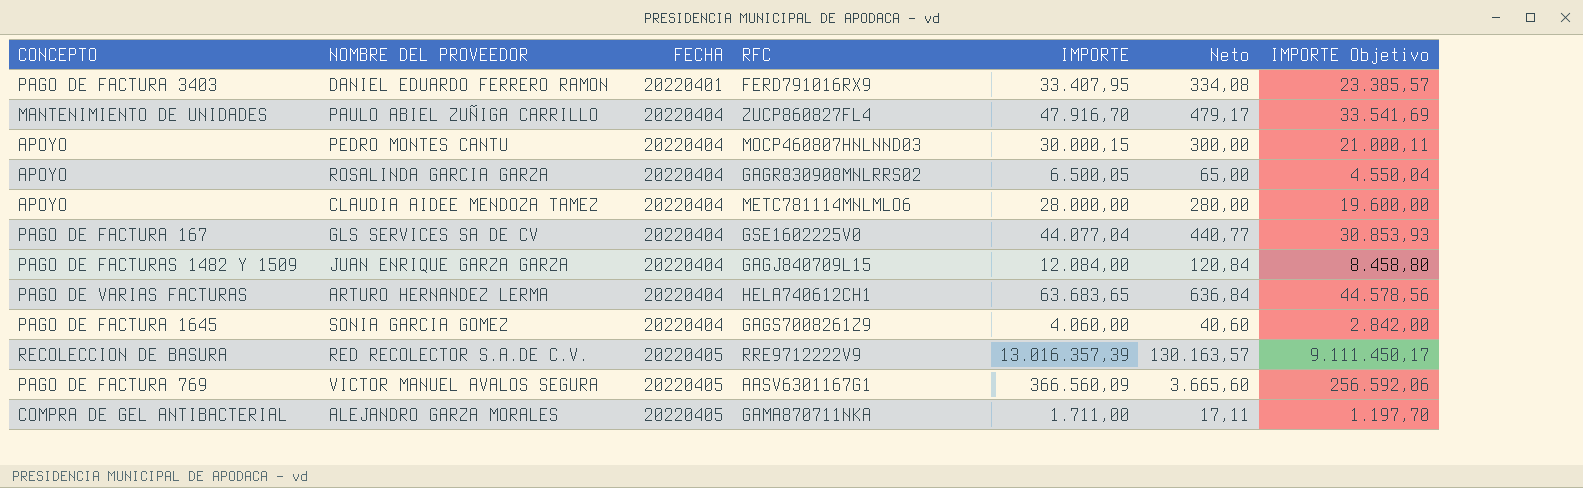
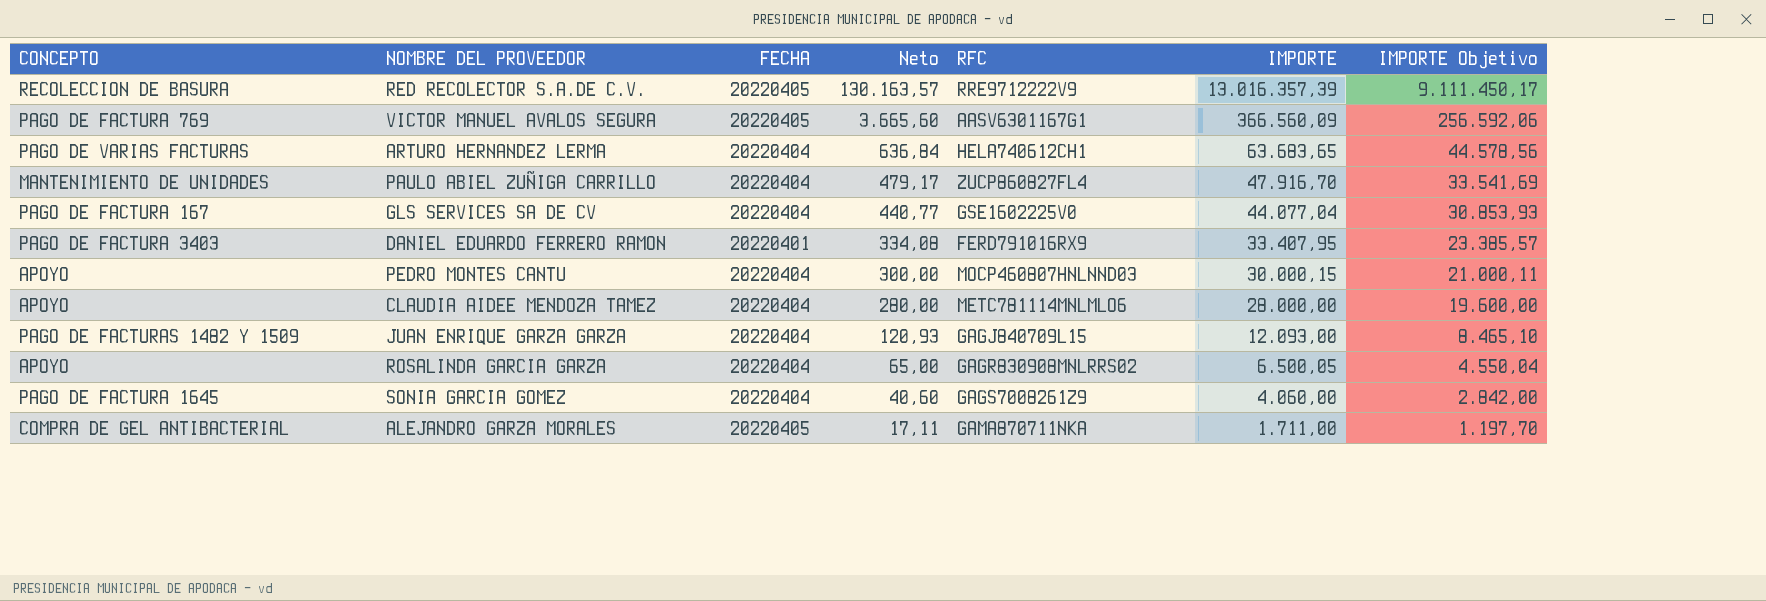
row order: FECHA ascending -> Neto descending
column Neto | position: 6 -> 4
JUAN ENRIQUE GARZA GARZA | Neto: 120,84 -> 120,93
JUAN ENRIQUE GARZA GARZA | IMPORTE: 12.084,00 -> 12.093,00
JUAN ENRIQUE GARZA GARZA | IMPORTE Objetivo: 8.458,80 -> 8.465,10

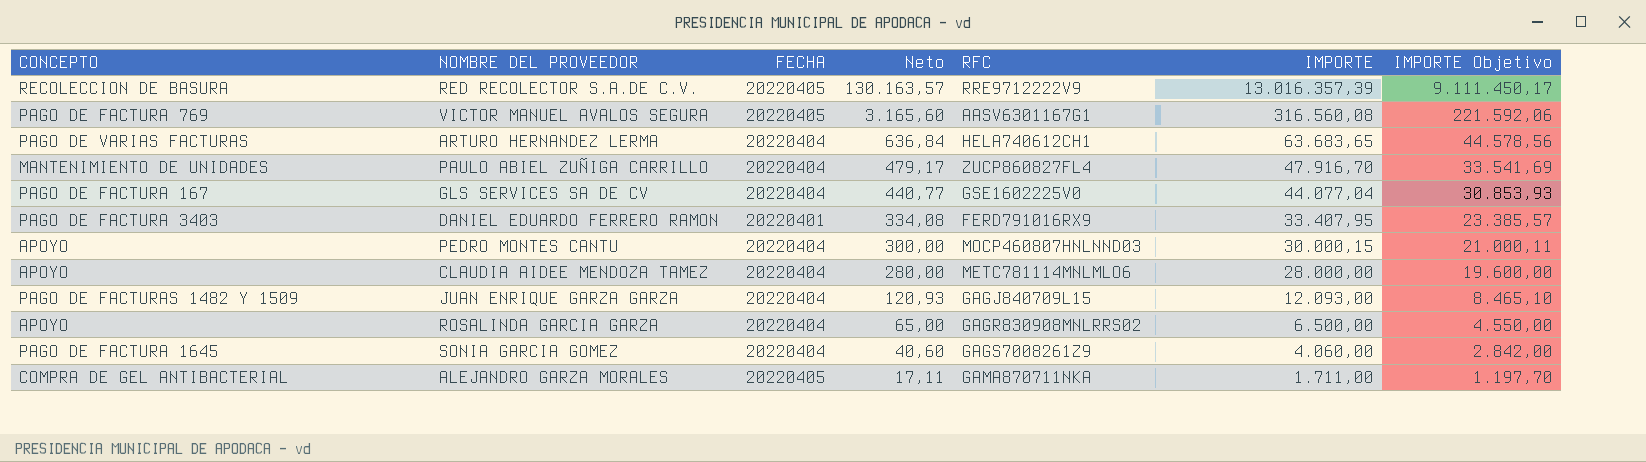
VICTOR MANUEL AVALOS SEGURA | Neto: 3.665,60 -> 3.165,60
VICTOR MANUEL AVALOS SEGURA | IMPORTE: 366.560,09 -> 316.560,08
VICTOR MANUEL AVALOS SEGURA | IMPORTE Objetivo: 256.592,06 -> 221.592,06
ROSALINDA GARCIA GARZA | IMPORTE: 6.500,05 -> 6.500,00
ROSALINDA GARCIA GARZA | IMPORTE Objetivo: 4.550,04 -> 4.550,00

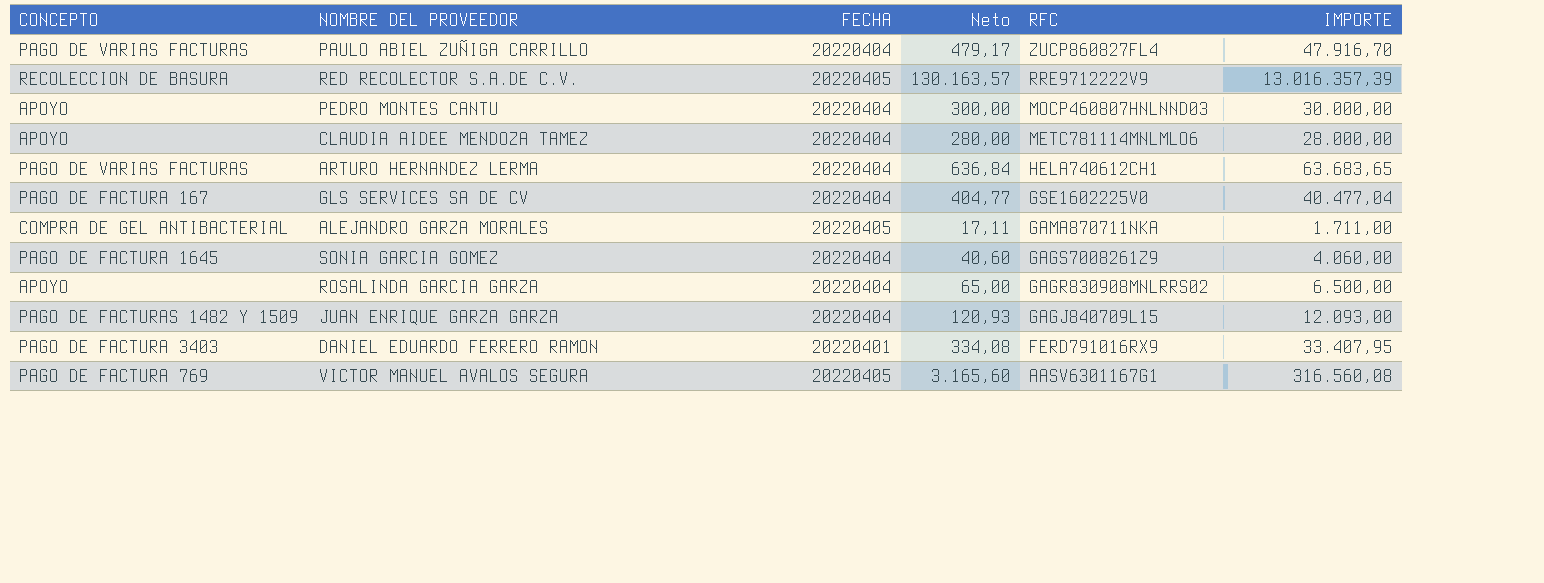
row order: Neto descending -> RFC descending
column IMPORTE Objetivo | formula: [IMPORTE] * 0,7 -> none
PAULO ABIEL ZUÑIGA CARRILLO | CONCEPTO: MANTENIMIENTO DE UNIDADES -> PAGO DE VARIAS FACTURAS
PEDRO MONTES CANTU | IMPORTE: 30.000,15 -> 30.000,00
GLS SERVICES SA DE CV | Neto: 440,77 -> 404,77
GLS SERVICES SA DE CV | IMPORTE: 44.077,04 -> 40.477,04

